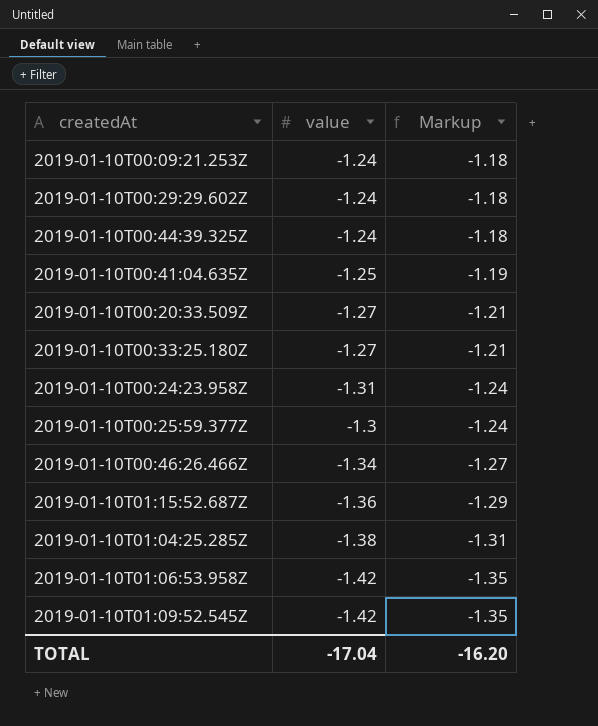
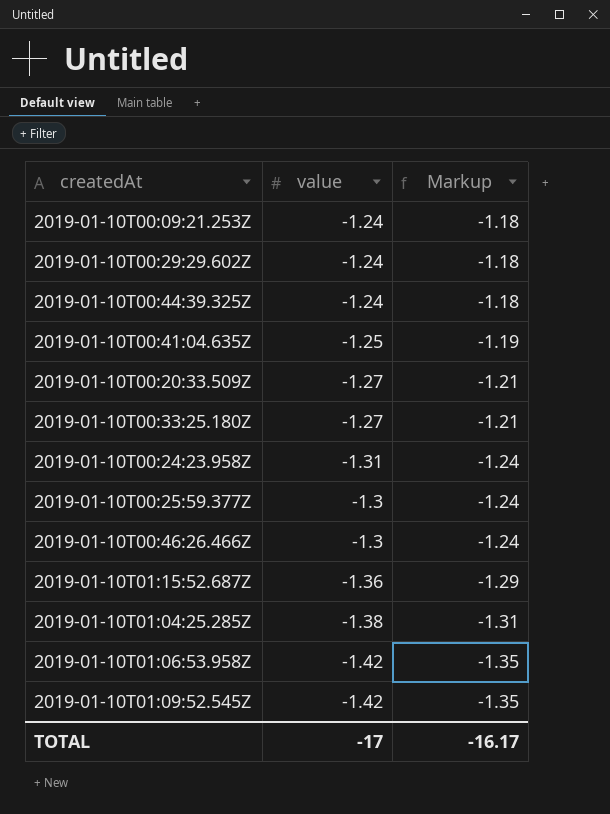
2019-01-10T00:46:26.466Z | value: -1.34 -> -1.3
2019-01-10T00:46:26.466Z | Markup: -1.27 -> -1.24
TOTAL | value: -17.04 -> -17
TOTAL | Markup: -16.20 -> -16.17

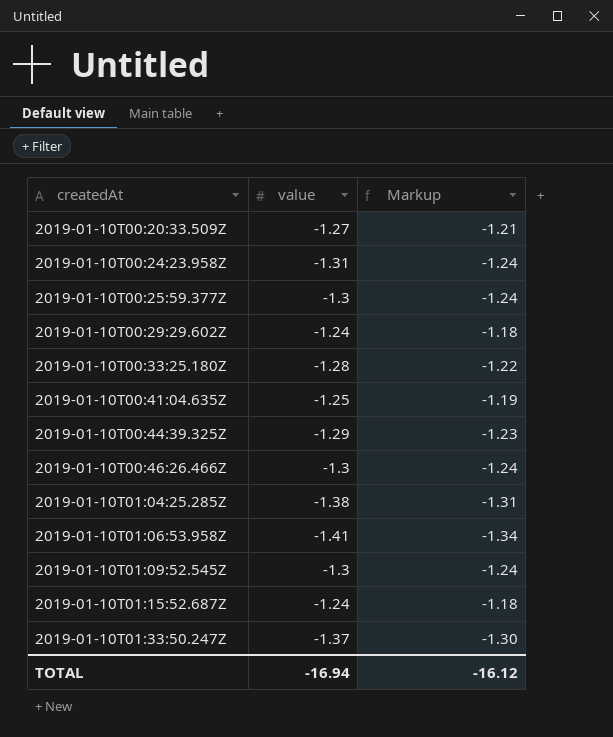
row order: Markup descending -> createdAt ascending
row 2019-01-10T00:09:21.253Z: -1.24 | -1.18 -> none
2019-01-10T00:33:25.180Z | value: -1.27 -> -1.28
2019-01-10T00:33:25.180Z | Markup: -1.21 -> -1.22
2019-01-10T00:44:39.325Z | value: -1.24 -> -1.29
2019-01-10T00:44:39.325Z | Markup: -1.18 -> -1.23
2019-01-10T01:06:53.958Z | value: -1.42 -> -1.41
2019-01-10T01:06:53.958Z | Markup: -1.35 -> -1.34
2019-01-10T01:09:52.545Z | value: -1.42 -> -1.3
2019-01-10T01:09:52.545Z | Markup: -1.35 -> -1.24
2019-01-10T01:15:52.687Z | value: -1.36 -> -1.24
2019-01-10T01:15:52.687Z | Markup: -1.29 -> -1.18
row 2019-01-10T01:33:50.247Z: none -> -1.37 | -1.30
TOTAL | value: -17 -> -16.94
TOTAL | Markup: -16.17 -> -16.12

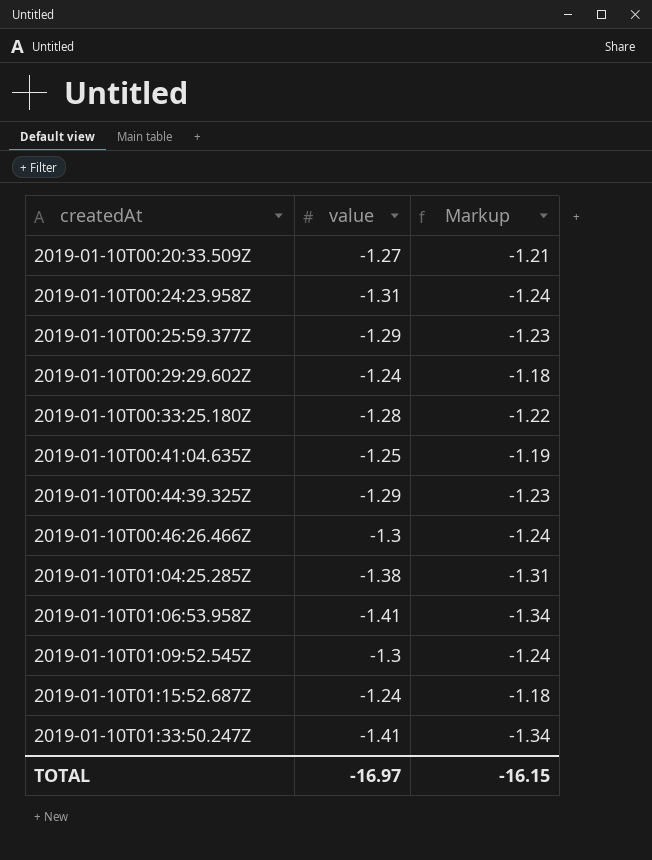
2019-01-10T00:25:59.377Z | value: -1.3 -> -1.29
2019-01-10T00:25:59.377Z | Markup: -1.24 -> -1.23
2019-01-10T01:33:50.247Z | value: -1.37 -> -1.41
2019-01-10T01:33:50.247Z | Markup: -1.30 -> -1.34
TOTAL | value: -16.94 -> -16.97
TOTAL | Markup: -16.12 -> -16.15

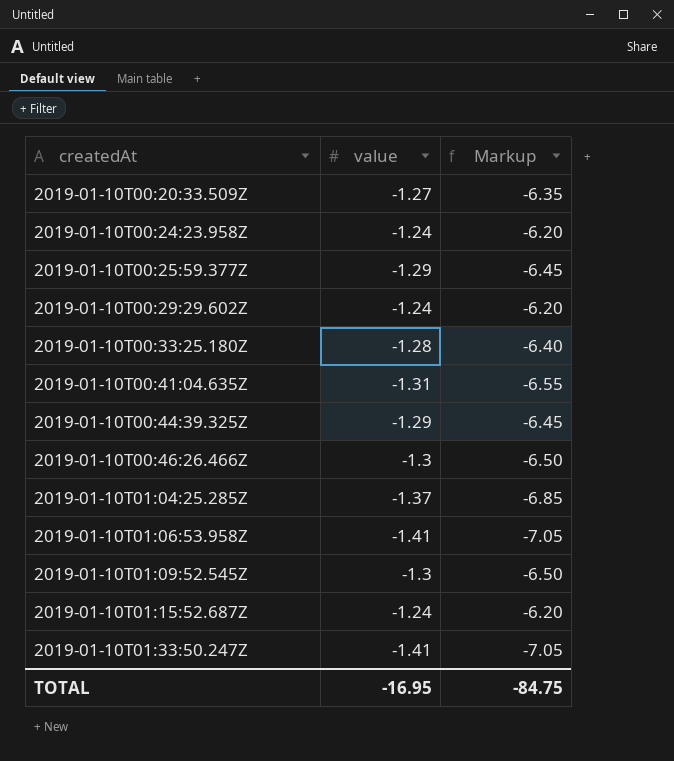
column Markup | formula: [value] * 0.95 -> [value] * 5
2019-01-10T00:24:23.958Z | value: -1.31 -> -1.24
2019-01-10T00:41:04.635Z | value: -1.25 -> -1.31
2019-01-10T01:04:25.285Z | value: -1.38 -> -1.37
TOTAL | value: -16.97 -> -16.95
TOTAL | Markup: -16.15 -> -84.75

